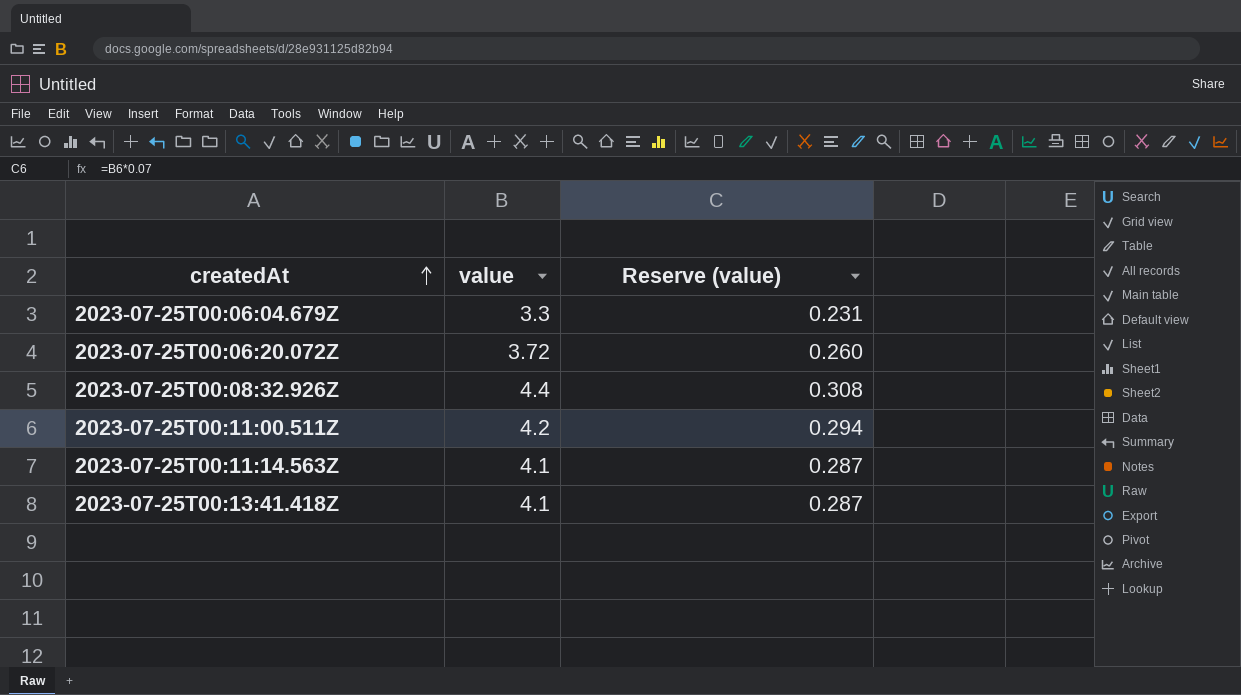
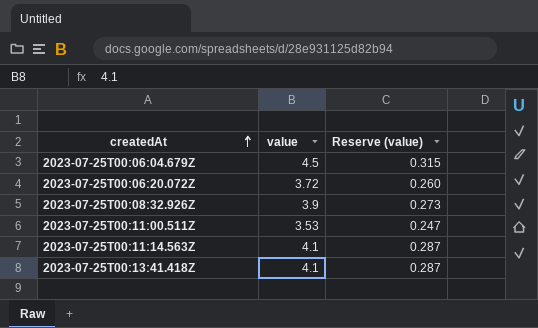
2023-07-25T00:06:04.679Z | value: 3.3 -> 4.5
2023-07-25T00:06:04.679Z | Reserve (value): 0.231 -> 0.315
2023-07-25T00:08:32.926Z | value: 4.4 -> 3.9
2023-07-25T00:08:32.926Z | Reserve (value): 0.308 -> 0.273
2023-07-25T00:11:00.511Z | value: 4.2 -> 3.53
2023-07-25T00:11:00.511Z | Reserve (value): 0.294 -> 0.247

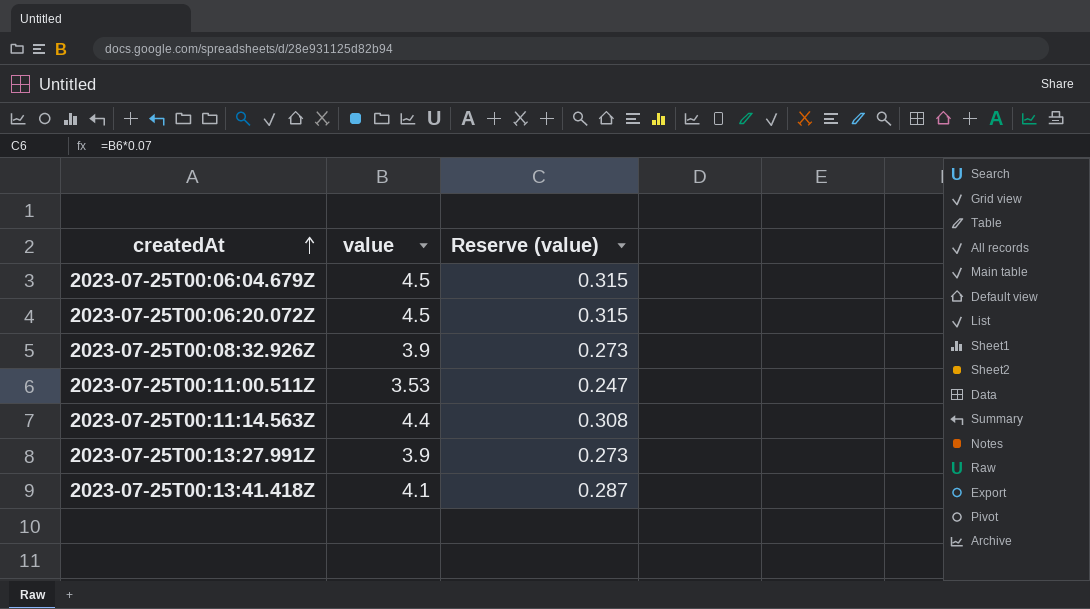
2023-07-25T00:06:20.072Z | value: 3.72 -> 4.5
2023-07-25T00:06:20.072Z | Reserve (value): 0.260 -> 0.315
2023-07-25T00:11:14.563Z | value: 4.1 -> 4.4
2023-07-25T00:11:14.563Z | Reserve (value): 0.287 -> 0.308
row 2023-07-25T00:13:27.991Z: none -> 3.9 | 0.273

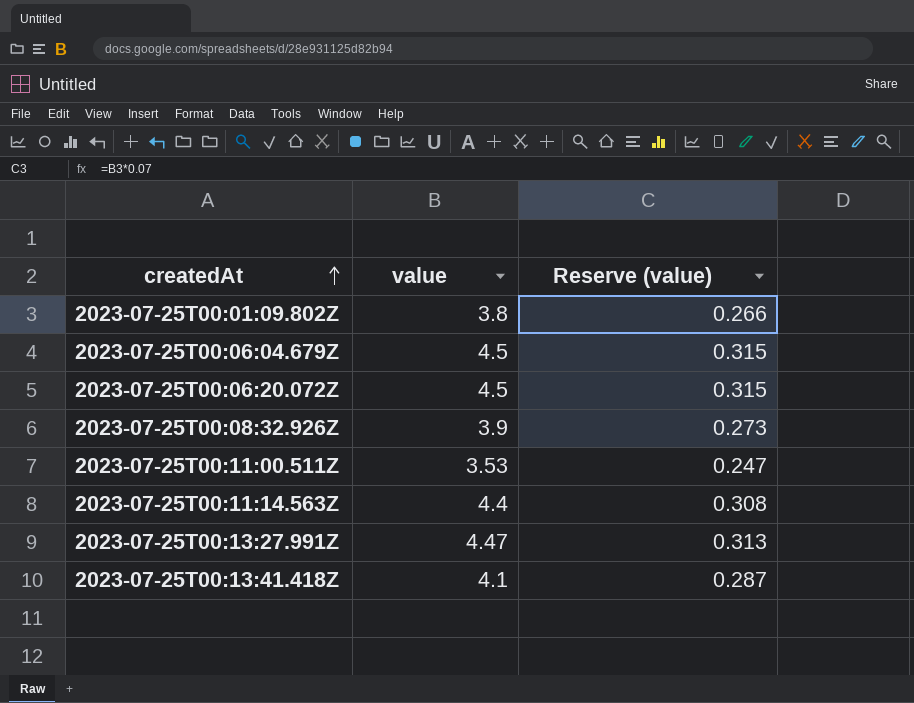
row 2023-07-25T00:01:09.802Z: none -> 3.8 | 0.266
2023-07-25T00:13:27.991Z | value: 3.9 -> 4.47
2023-07-25T00:13:27.991Z | Reserve (value): 0.273 -> 0.313

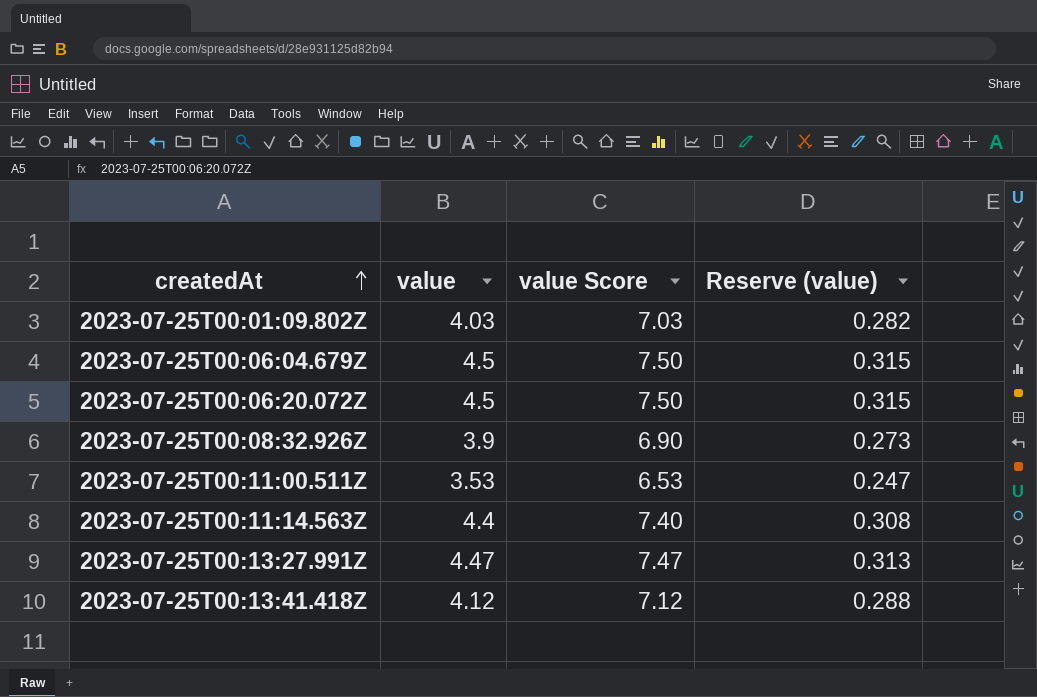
column value Score | formula: none -> [value] + 3
2023-07-25T00:01:09.802Z | value: 3.8 -> 4.03
2023-07-25T00:01:09.802Z | Reserve (value): 0.266 -> 0.282
2023-07-25T00:13:41.418Z | value: 4.1 -> 4.12
2023-07-25T00:13:41.418Z | Reserve (value): 0.287 -> 0.288

